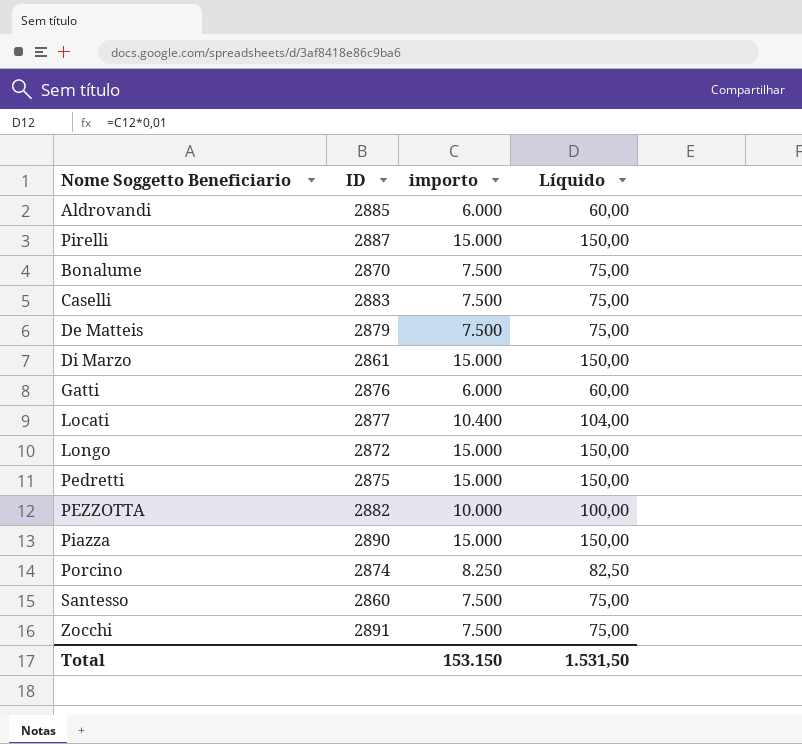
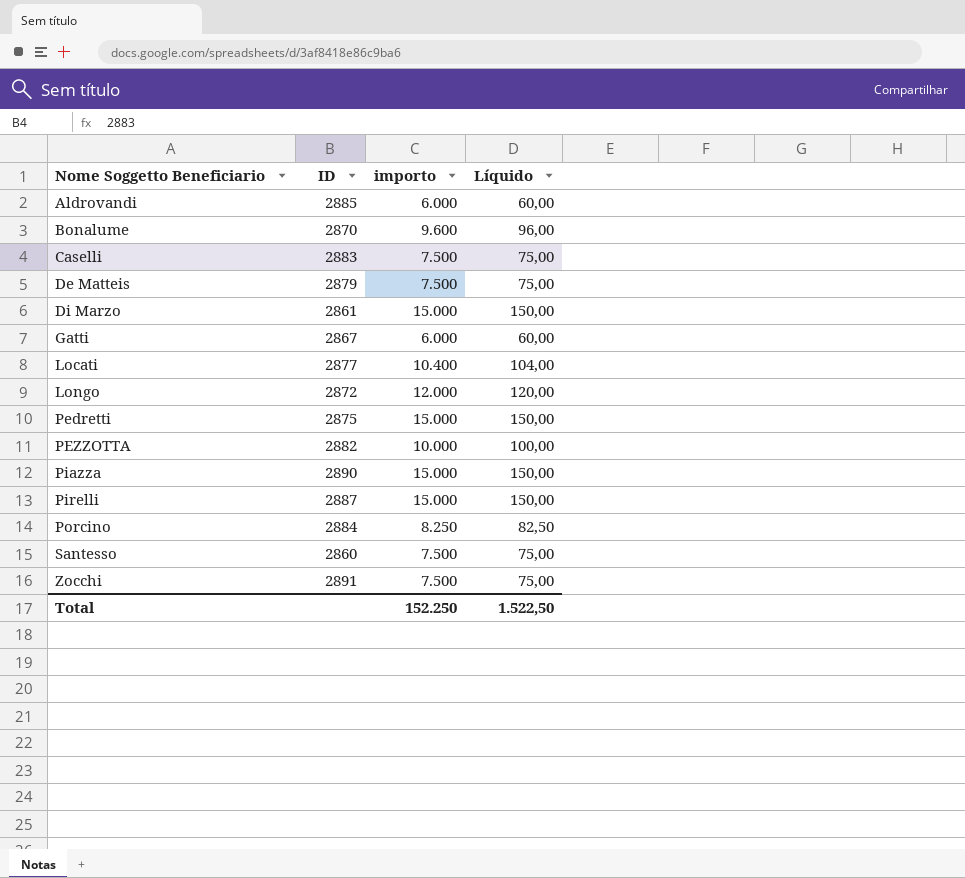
row order: none -> Nome Soggetto Beneficiario ascending
Bonalume | importo: 7.500 -> 9.600
Bonalume | Líquido: 75,00 -> 96,00
Gatti | ID: 2876 -> 2867
Longo | importo: 15.000 -> 12.000
Longo | Líquido: 150,00 -> 120,00
Porcino | ID: 2874 -> 2884
Total | importo: 153.150 -> 152.250
Total | Líquido: 1.531,50 -> 1.522,50

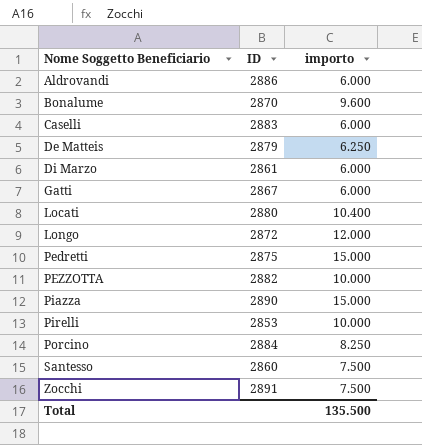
column Líquido | formula: [importo] * 0,01 -> none
Aldrovandi | ID: 2885 -> 2886
Caselli | importo: 7.500 -> 6.000
De Matteis | importo: 7.500 -> 6.250
Di Marzo | importo: 15.000 -> 6.000
Locati | ID: 2877 -> 2880
Pirelli | ID: 2887 -> 2853
Pirelli | importo: 15.000 -> 10.000
Total | importo: 152.250 -> 135.500

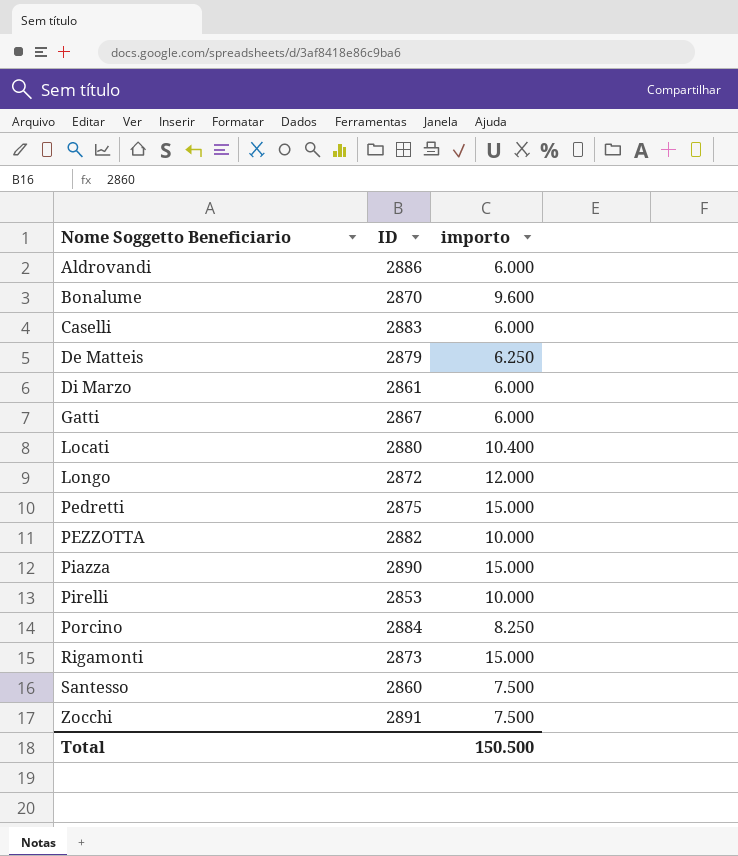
row Rigamonti: none -> 2873 | 15.000
Total | importo: 135.500 -> 150.500

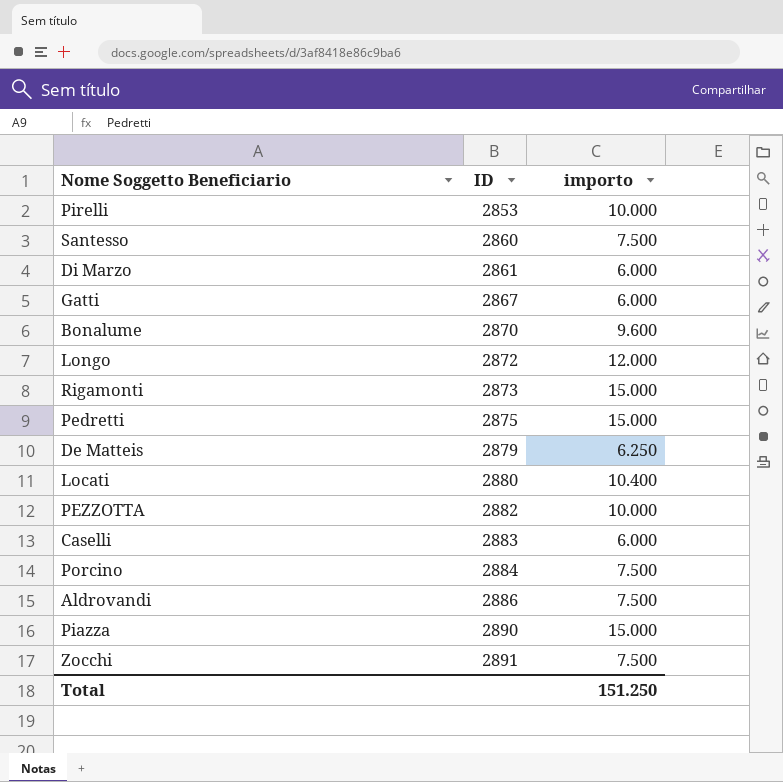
row order: Nome Soggetto Beneficiario ascending -> ID ascending
Porcino | importo: 8.250 -> 7.500
Aldrovandi | importo: 6.000 -> 7.500
Total | importo: 150.500 -> 151.250

